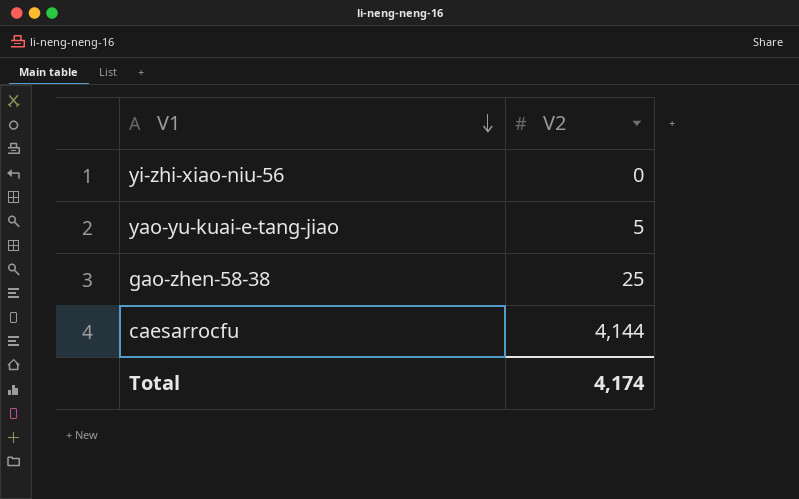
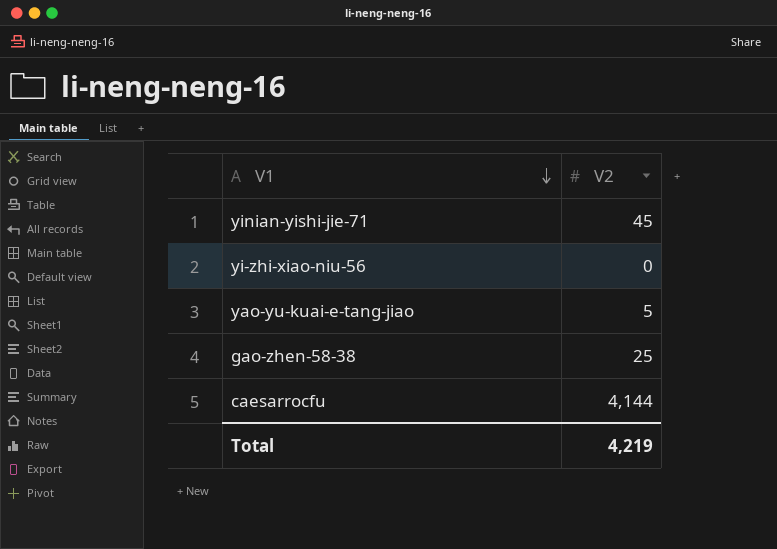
row yinian-yishi-jie-71: none -> 45
Total | V2: 4,174 -> 4,219

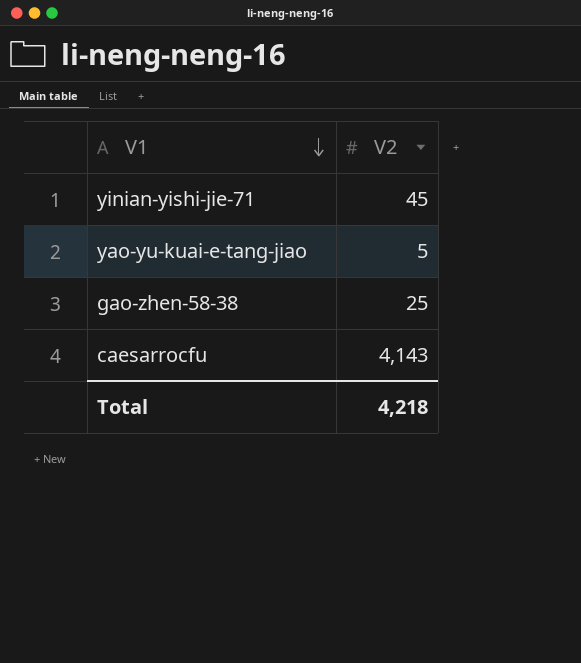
row yi-zhi-xiao-niu-56: 0 -> none
caesarrocfu | V2: 4,144 -> 4,143
Total | V2: 4,219 -> 4,218

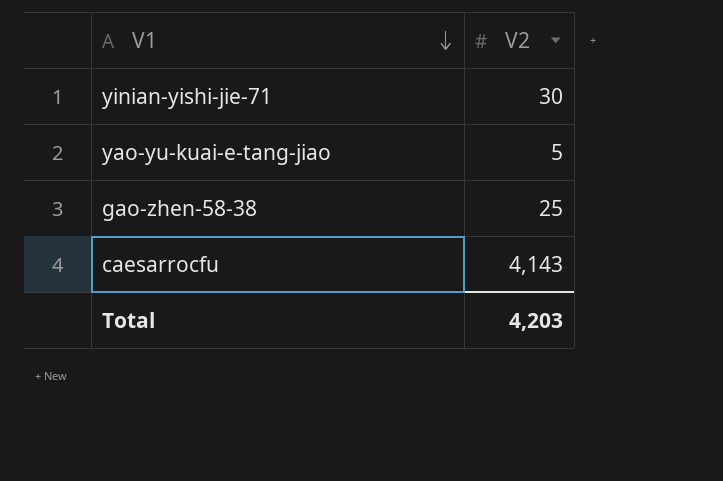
yinian-yishi-jie-71 | V2: 45 -> 30
Total | V2: 4,218 -> 4,203

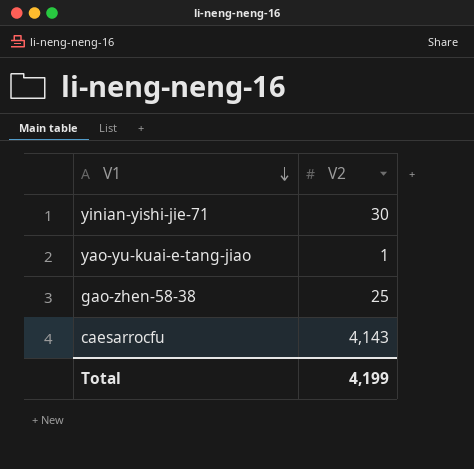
yao-yu-kuai-e-tang-jiao | V2: 5 -> 1
Total | V2: 4,203 -> 4,199

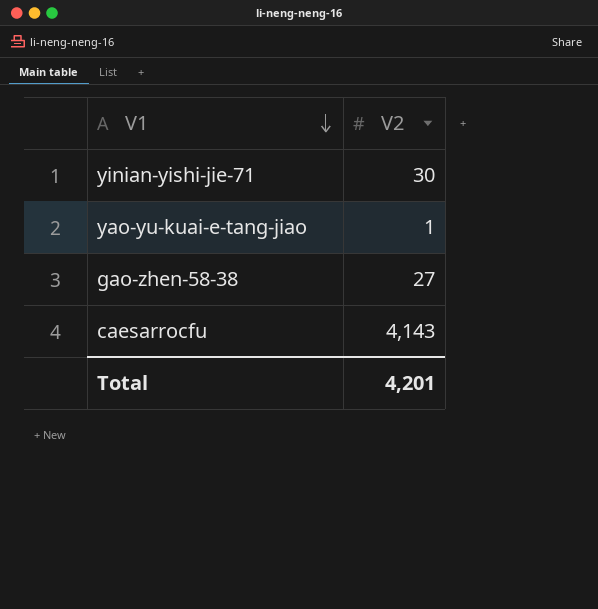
gao-zhen-58-38 | V2: 25 -> 27
Total | V2: 4,199 -> 4,201

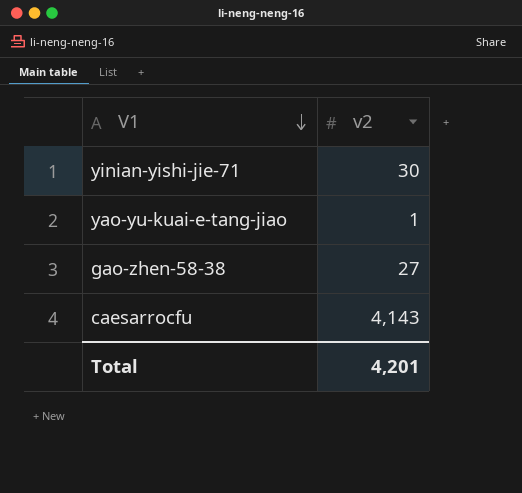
column name: V2 -> v2

